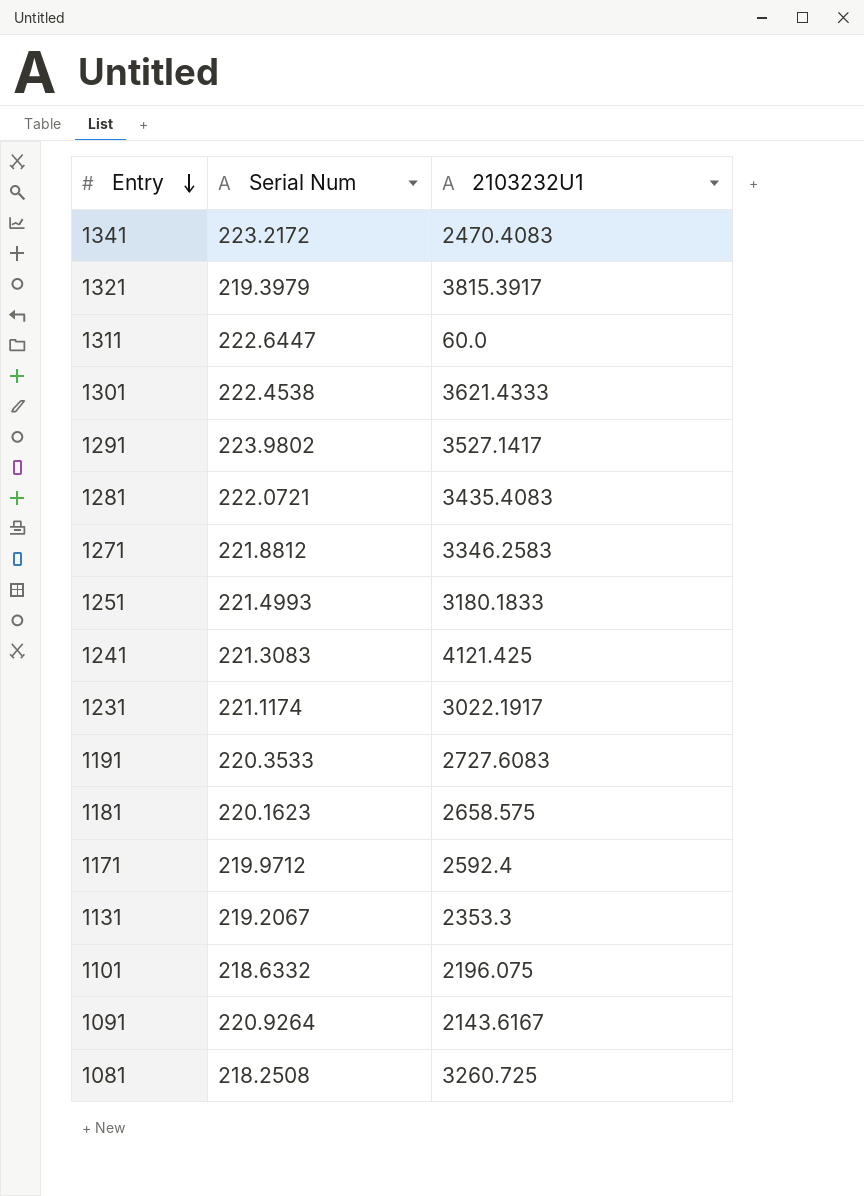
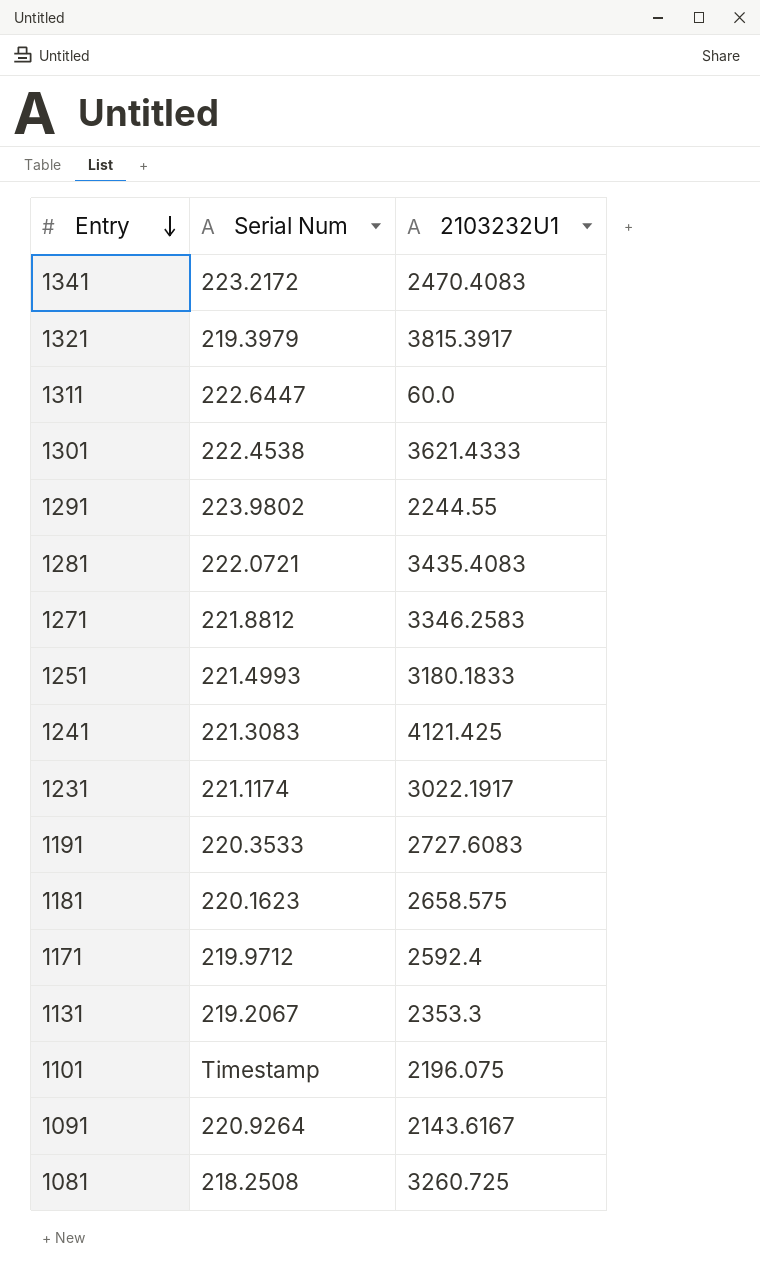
1291 | 2103232U1: 3527.1417 -> 2244.55
1101 | Serial Num: 218.6332 -> Timestamp

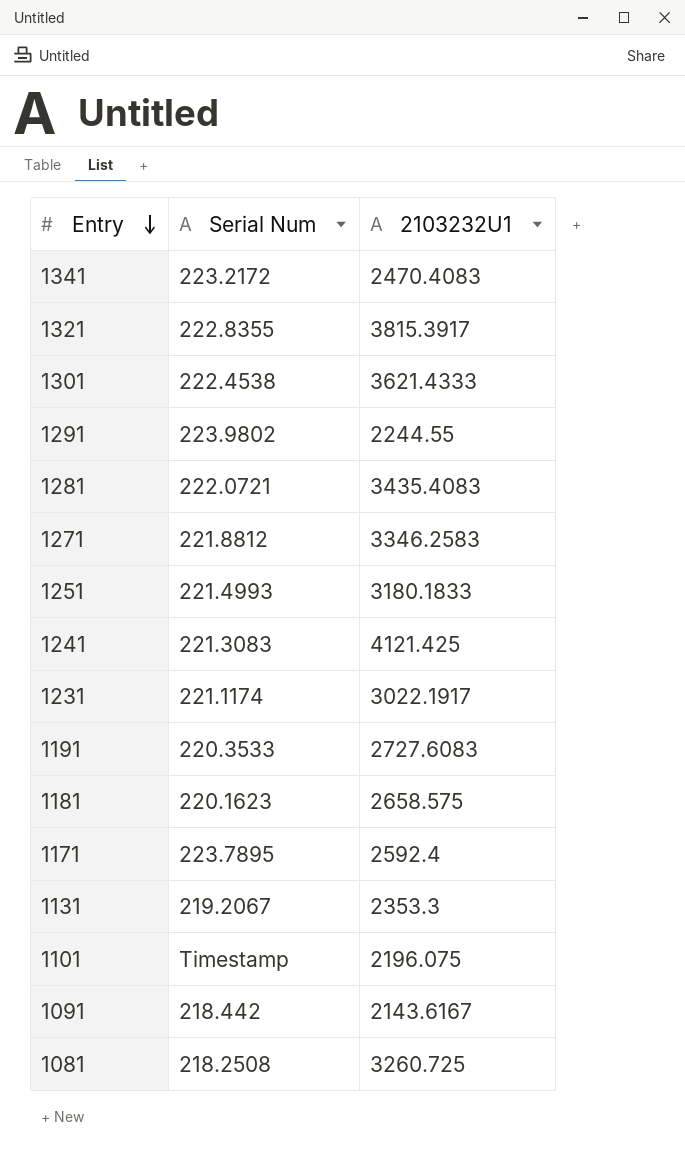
row 1311: 222.6447 | 60.0 -> none
1321 | Serial Num: 219.3979 -> 222.8355
1171 | Serial Num: 219.9712 -> 223.7895
1091 | Serial Num: 220.9264 -> 218.442

